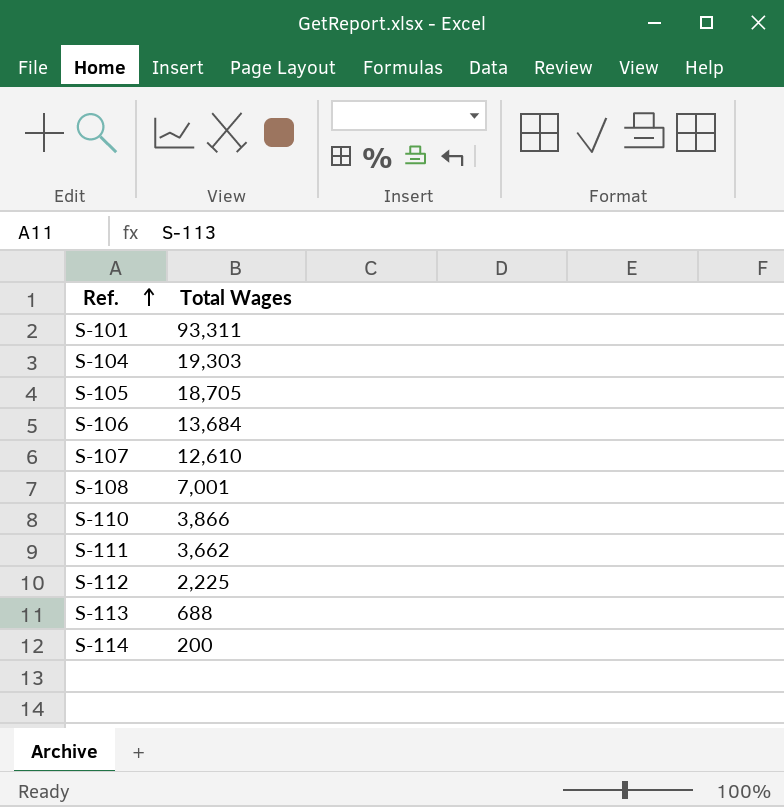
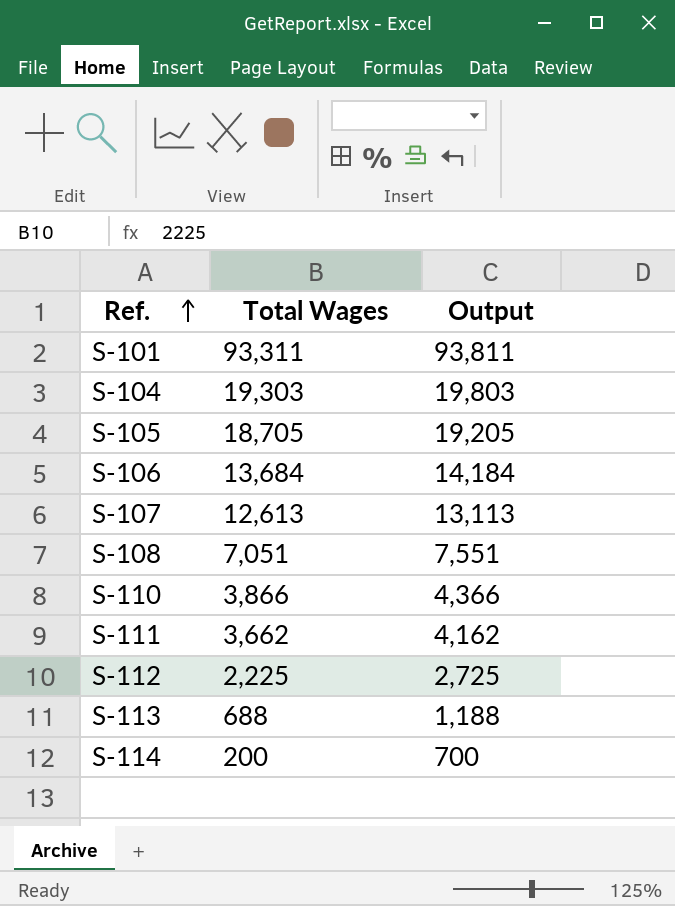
column Output | formula: none -> [Total Wages] + 500
S-107 | Total Wages: 12,610 -> 12,613
S-108 | Total Wages: 7,001 -> 7,051

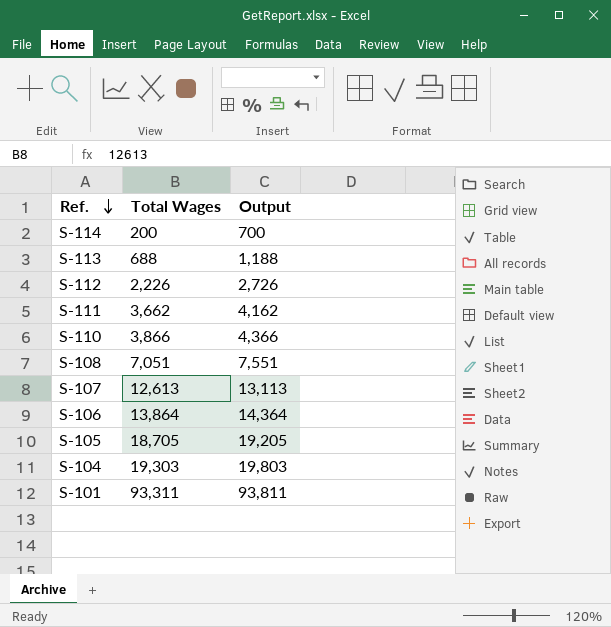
row order: Ref. ascending -> Ref. descending
S-112 | Total Wages: 2,225 -> 2,226
S-112 | Output: 2,725 -> 2,726
S-106 | Total Wages: 13,684 -> 13,864
S-106 | Output: 14,184 -> 14,364

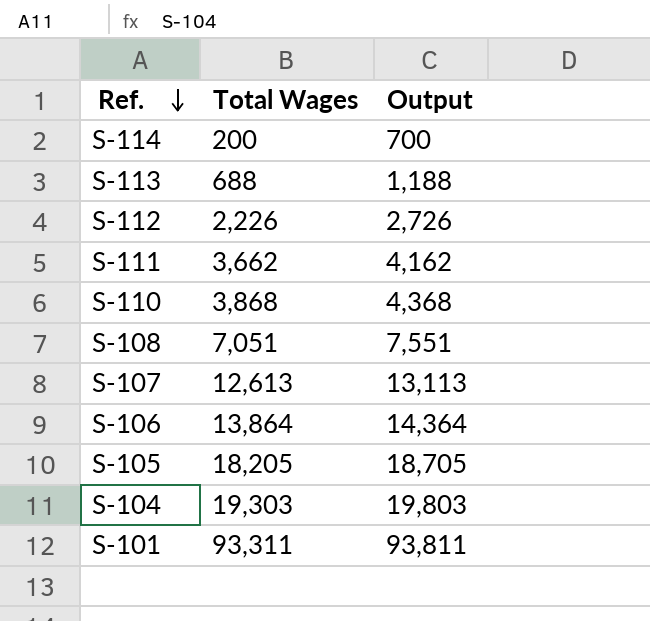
S-110 | Total Wages: 3,866 -> 3,868
S-110 | Output: 4,366 -> 4,368
S-105 | Total Wages: 18,705 -> 18,205
S-105 | Output: 19,205 -> 18,705

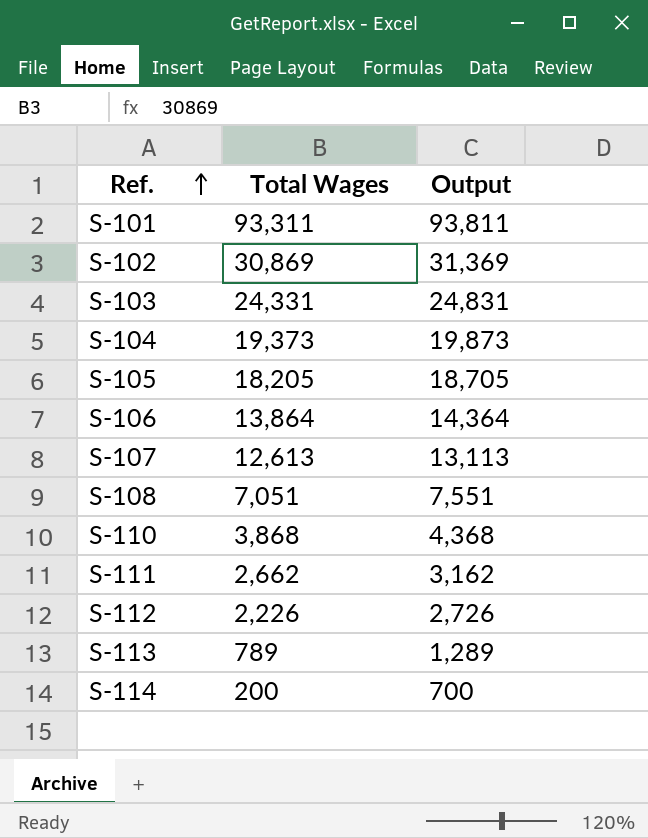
row order: Ref. descending -> Ref. ascending
row S-102: none -> 30,869 | 31,369
row S-103: none -> 24,331 | 24,831
S-104 | Total Wages: 19,303 -> 19,373
S-104 | Output: 19,803 -> 19,873
S-111 | Total Wages: 3,662 -> 2,662
S-111 | Output: 4,162 -> 3,162
S-113 | Total Wages: 688 -> 789
S-113 | Output: 1,188 -> 1,289

